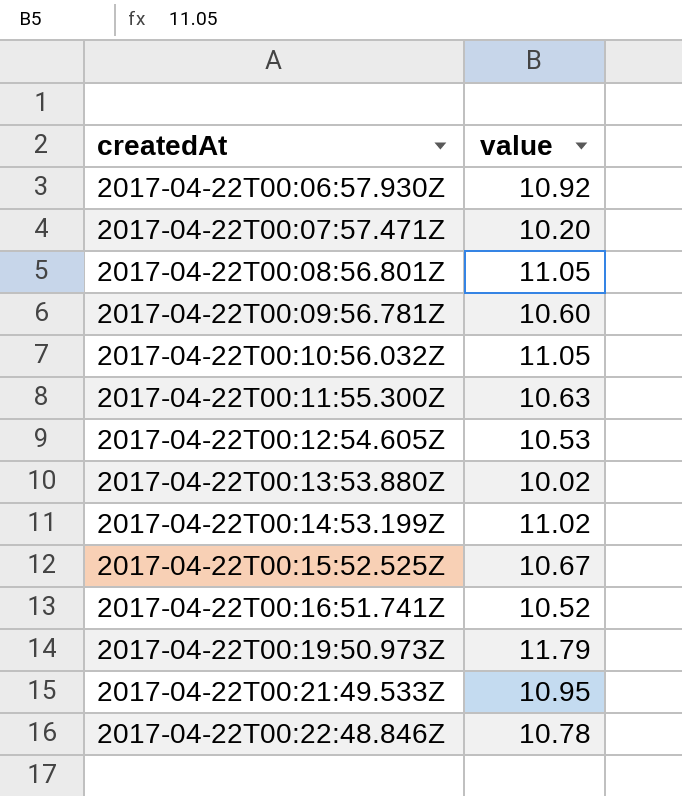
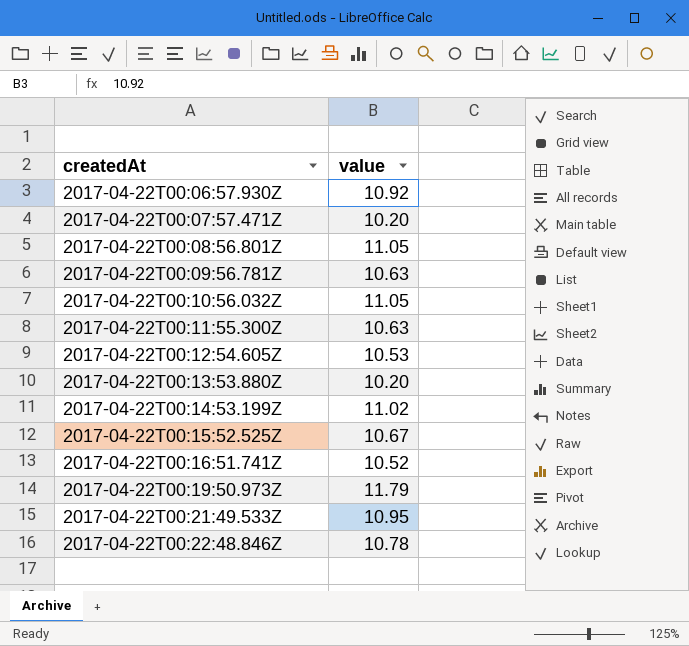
2017-04-22T00:09:56.781Z | value: 10.60 -> 10.63
2017-04-22T00:13:53.880Z | value: 10.02 -> 10.20

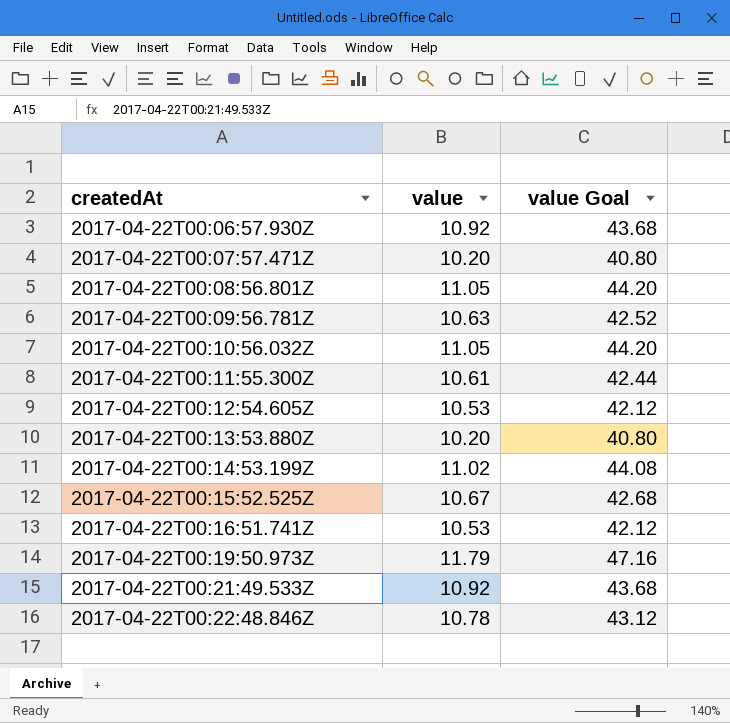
column value Goal | formula: none -> [value] * 4
2017-04-22T00:11:55.300Z | value: 10.63 -> 10.61
2017-04-22T00:16:51.741Z | value: 10.52 -> 10.53
2017-04-22T00:21:49.533Z | value: 10.95 -> 10.92

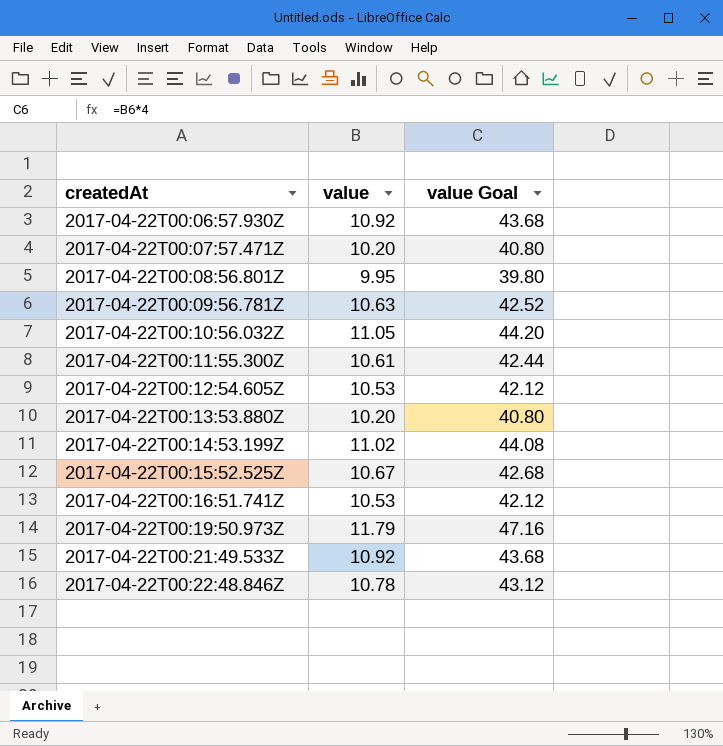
2017-04-22T00:08:56.801Z | value: 11.05 -> 9.95
2017-04-22T00:08:56.801Z | value Goal: 44.20 -> 39.80

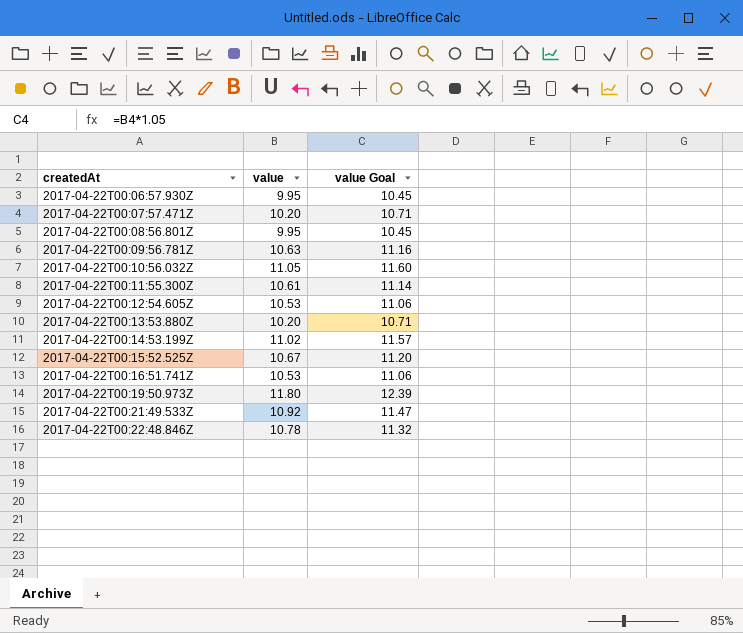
column value Goal | formula: [value] * 4 -> [value] * 1.05
2017-04-22T00:06:57.930Z | value: 10.92 -> 9.95
2017-04-22T00:19:50.973Z | value: 11.79 -> 11.80

